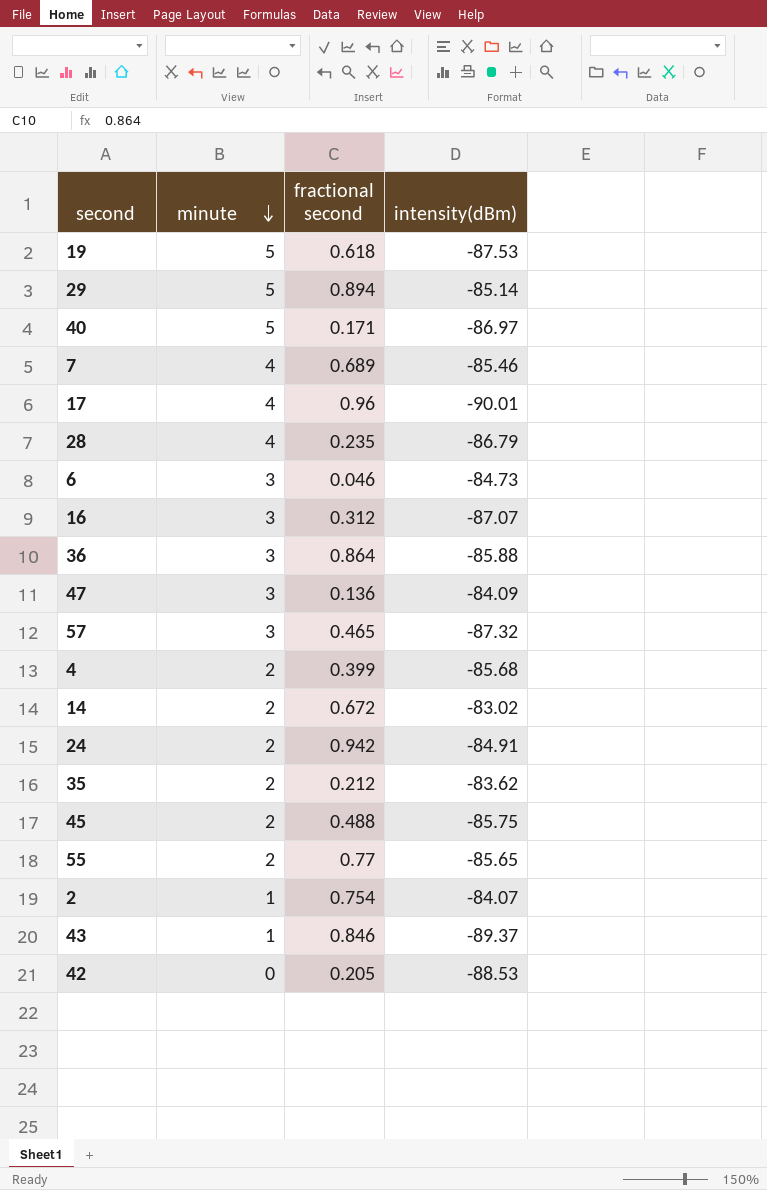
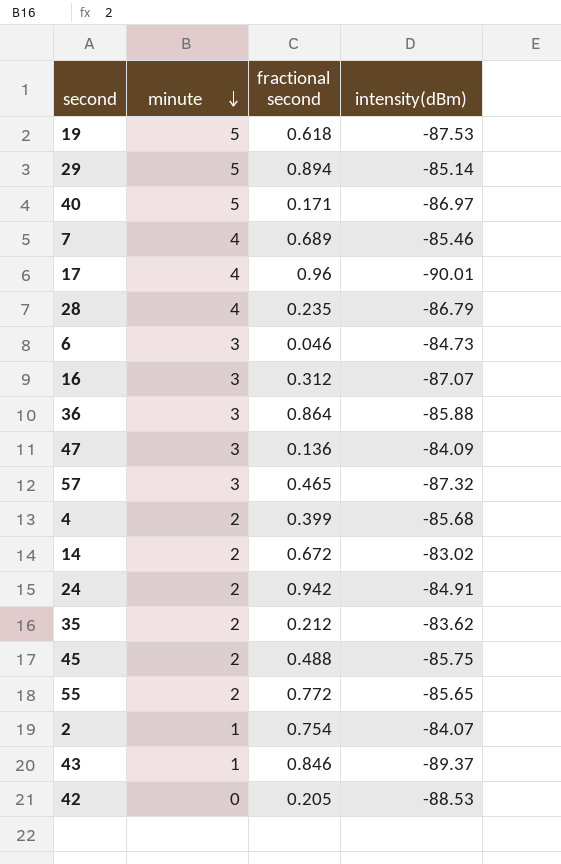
55 | fractional second: 0.77 -> 0.772

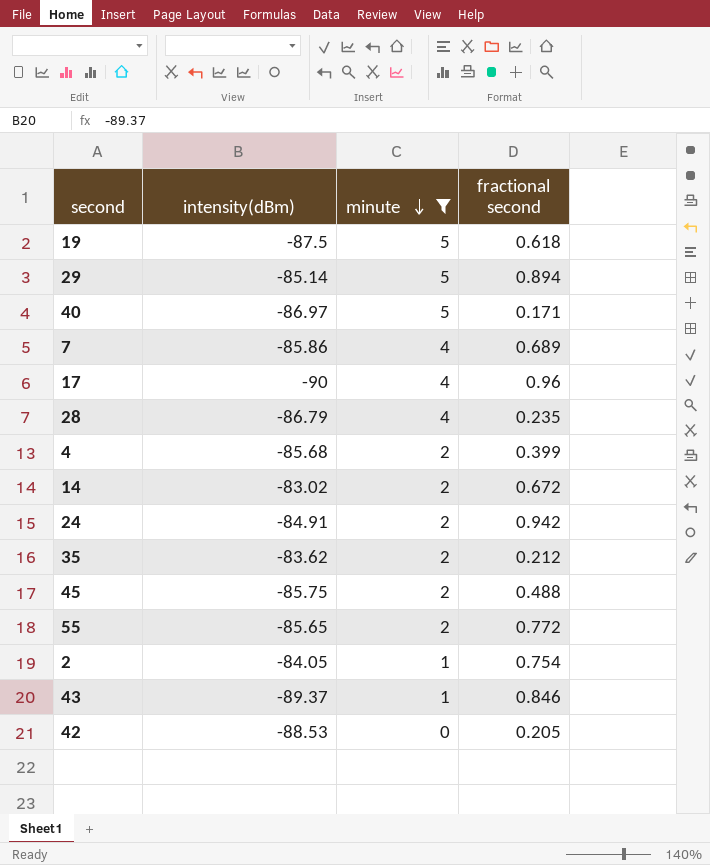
filter: none -> minute != 3
column intensity(dBm) | position: 4 -> 2
19 | intensity(dBm): -87.53 -> -87.5
7 | intensity(dBm): -85.46 -> -85.86
17 | intensity(dBm): -90.01 -> -90
2 | intensity(dBm): -84.07 -> -84.05

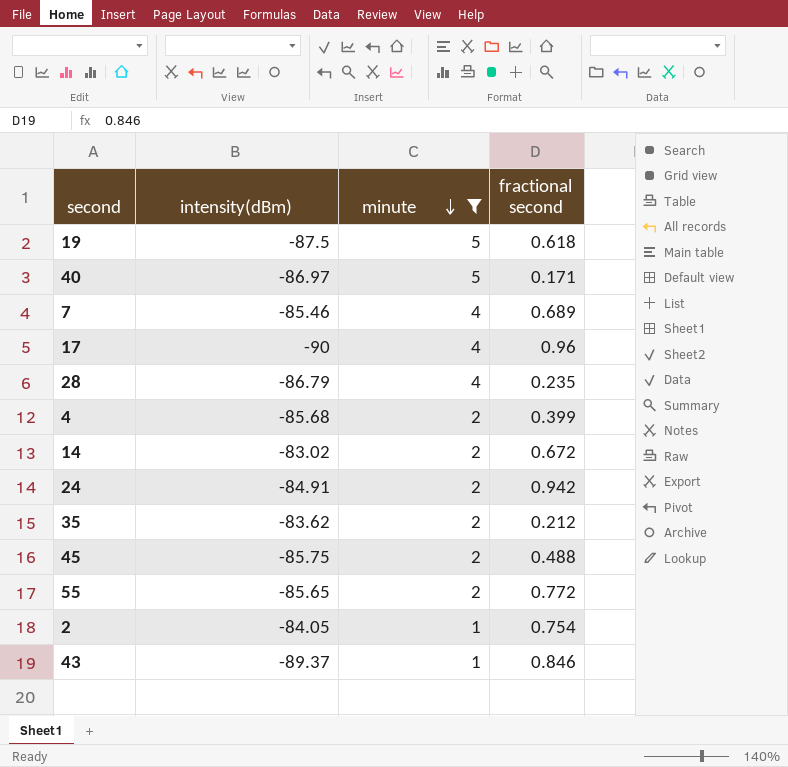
row 29: -85.14 | 5 | 0.894 -> none
row 42: -88.53 | 0 | 0.205 -> none
7 | intensity(dBm): -85.86 -> -85.46

